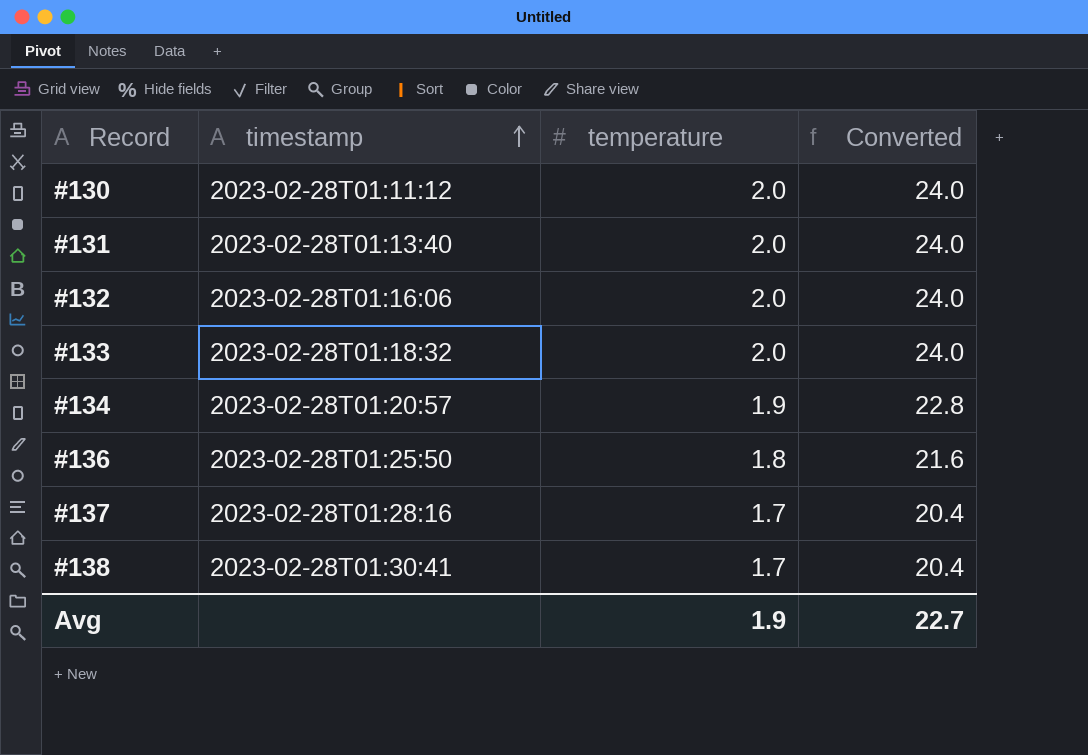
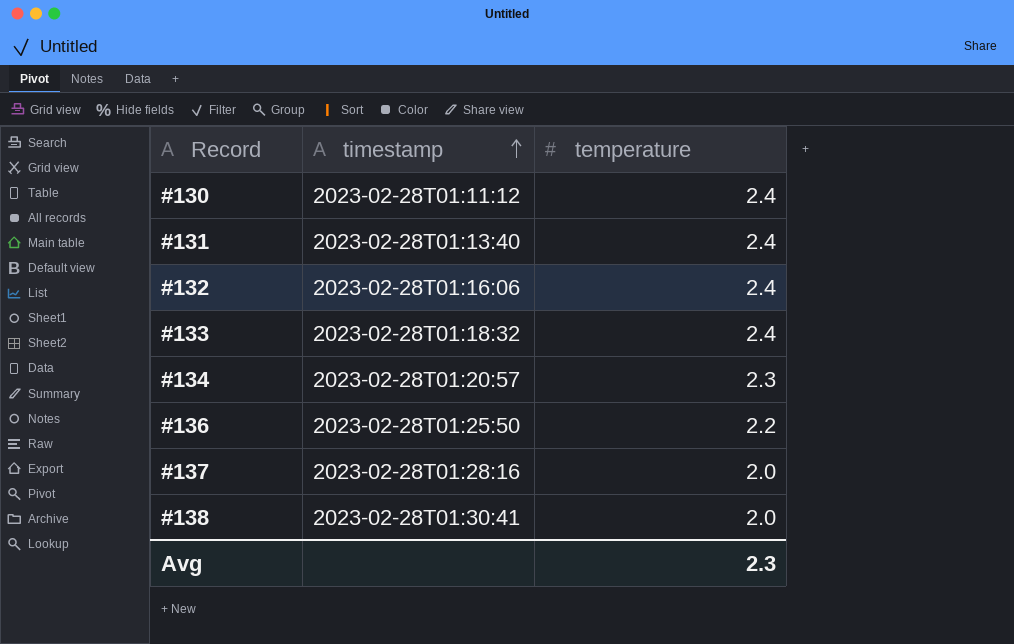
column Converted | formula: [temperature] * 12 -> none
#130 | temperature: 2.0 -> 2.4
#131 | temperature: 2.0 -> 2.4
#132 | temperature: 2.0 -> 2.4
#133 | temperature: 2.0 -> 2.4
#134 | temperature: 1.9 -> 2.3
#136 | temperature: 1.8 -> 2.2
#137 | temperature: 1.7 -> 2.0
#138 | temperature: 1.7 -> 2.0
Avg | temperature: 1.9 -> 2.3

